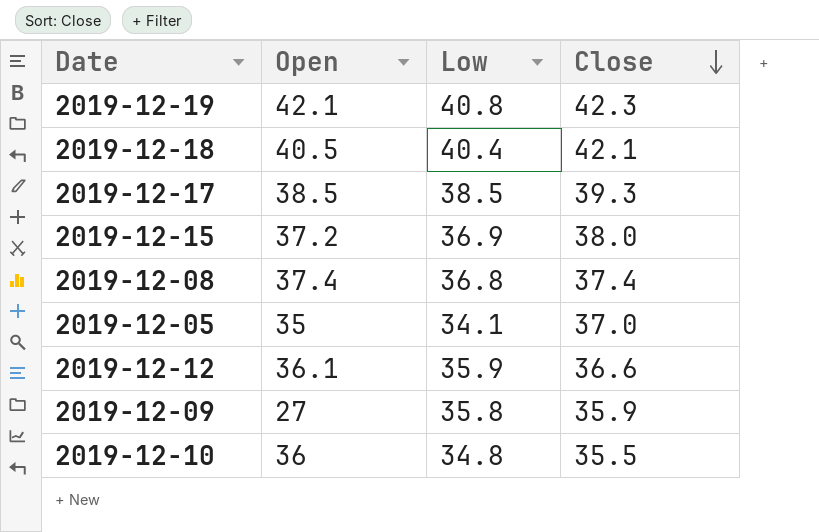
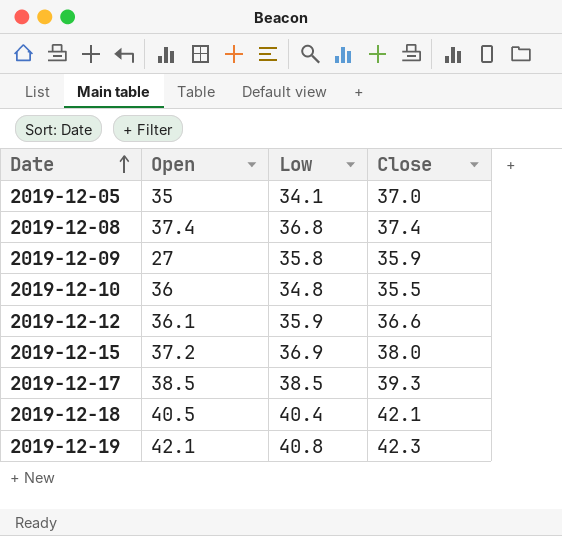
row order: Close descending -> Date ascending

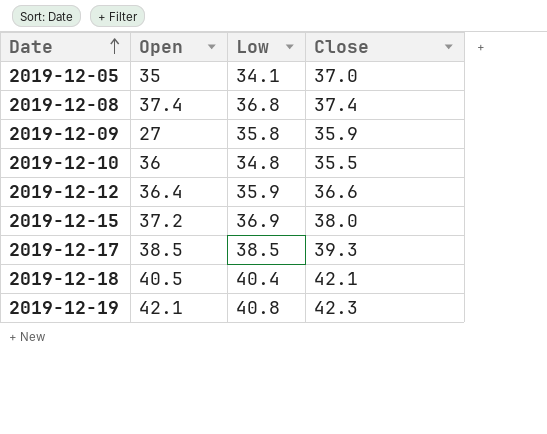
2019-12-12 | Open: 36.1 -> 36.4

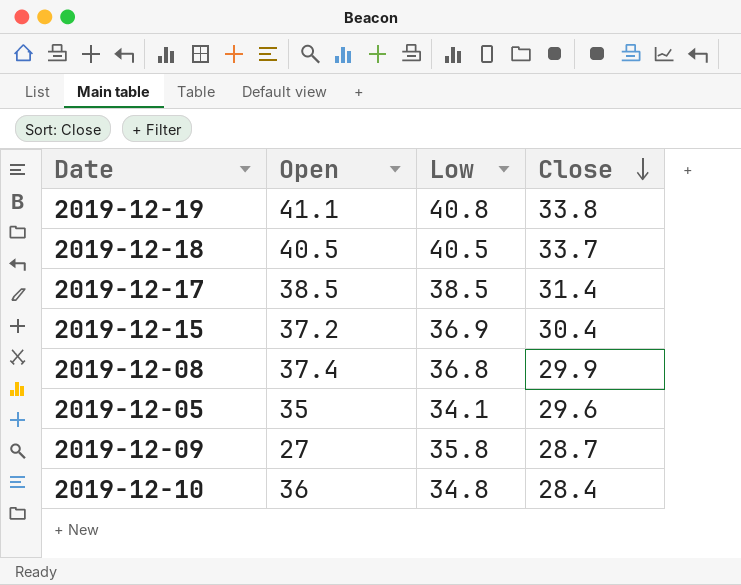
row order: Date ascending -> Close descending
row 2019-12-12: 36.4 | 35.9 | 36.6 -> none
2019-12-19 | Open: 42.1 -> 41.1
2019-12-19 | Close: 42.3 -> 33.8
2019-12-18 | Low: 40.4 -> 40.5
2019-12-18 | Close: 42.1 -> 33.7
2019-12-17 | Close: 39.3 -> 31.4
2019-12-15 | Close: 38.0 -> 30.4
2019-12-08 | Close: 37.4 -> 29.9
2019-12-05 | Close: 37.0 -> 29.6
2019-12-09 | Close: 35.9 -> 28.7
2019-12-10 | Close: 35.5 -> 28.4

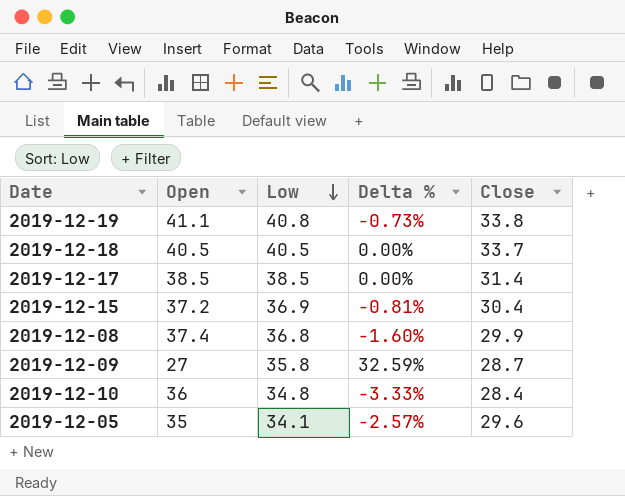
row order: Close descending -> Low descending
column Delta % | formula: none -> ([Low] - [Open]) / [Open]

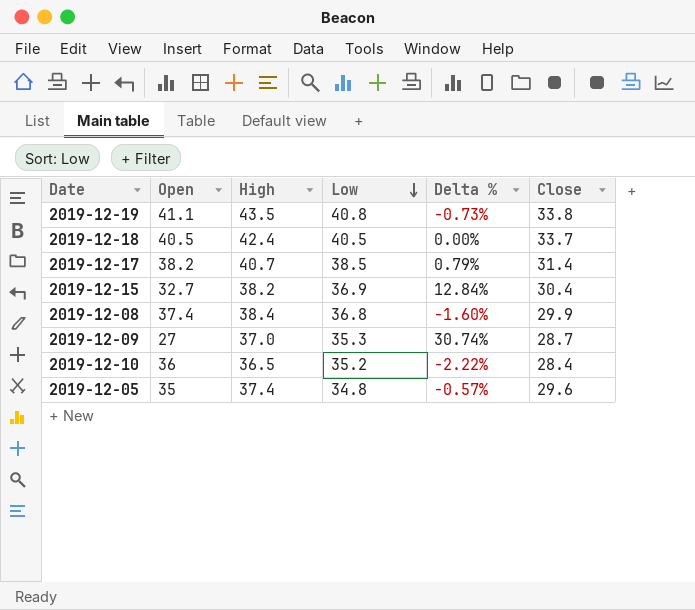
column High | position: none -> 3
2019-12-17 | Open: 38.5 -> 38.2
2019-12-17 | Delta %: 0.00% -> 0.79%
2019-12-15 | Open: 37.2 -> 32.7
2019-12-15 | Delta %: -0.81% -> 12.84%
2019-12-09 | Low: 35.8 -> 35.3
2019-12-09 | Delta %: 32.59% -> 30.74%
2019-12-10 | Low: 34.8 -> 35.2
2019-12-10 | Delta %: -3.33% -> -2.22%
2019-12-05 | Low: 34.1 -> 34.8
2019-12-05 | Delta %: -2.57% -> -0.57%

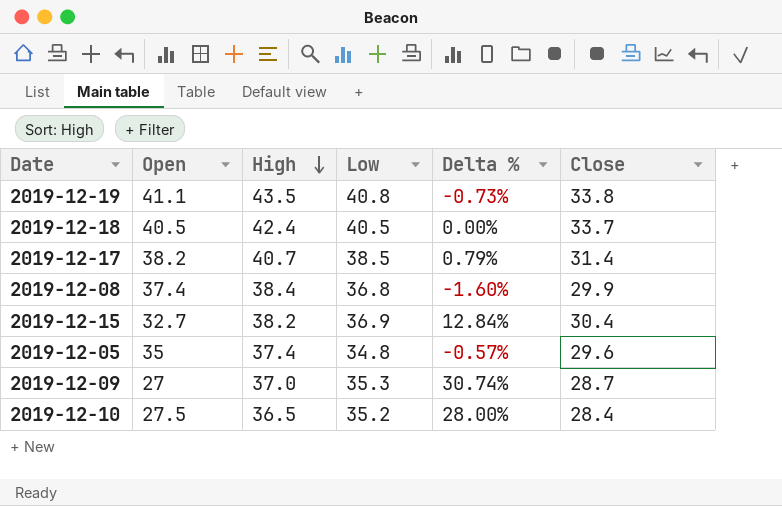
row order: Low descending -> High descending
2019-12-10 | Open: 36 -> 27.5
2019-12-10 | Delta %: -2.22% -> 28.00%

